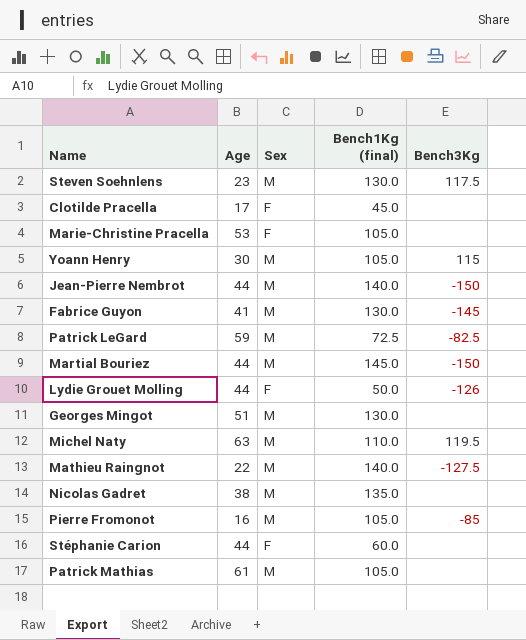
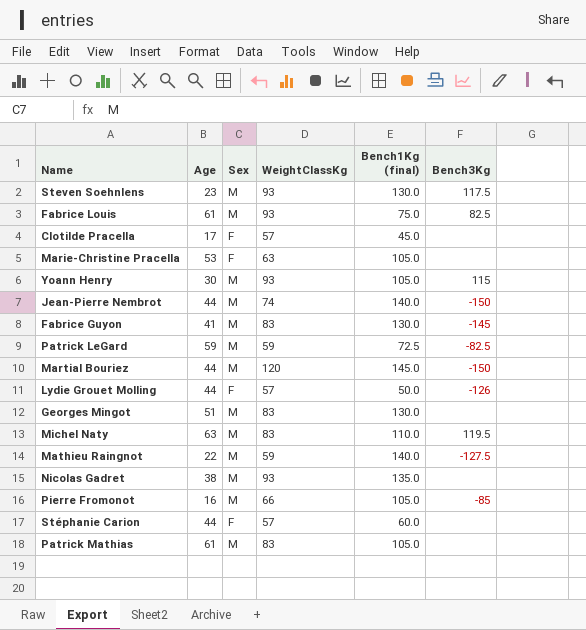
column WeightClassKg | position: none -> 4
row Fabrice Louis: none -> 61 | M | 93 | 75.0 | 82.5

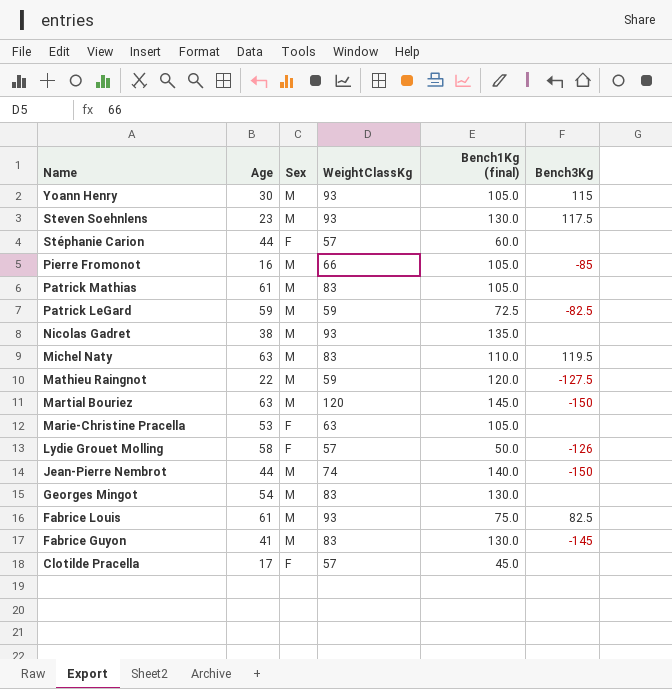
row order: none -> Name descending
Mathieu Raingnot | Bench1Kg (final): 140.0 -> 120.0
Martial Bouriez | Age: 44 -> 63
Lydie Grouet Molling | Age: 44 -> 58
Georges Mingot | Age: 51 -> 54

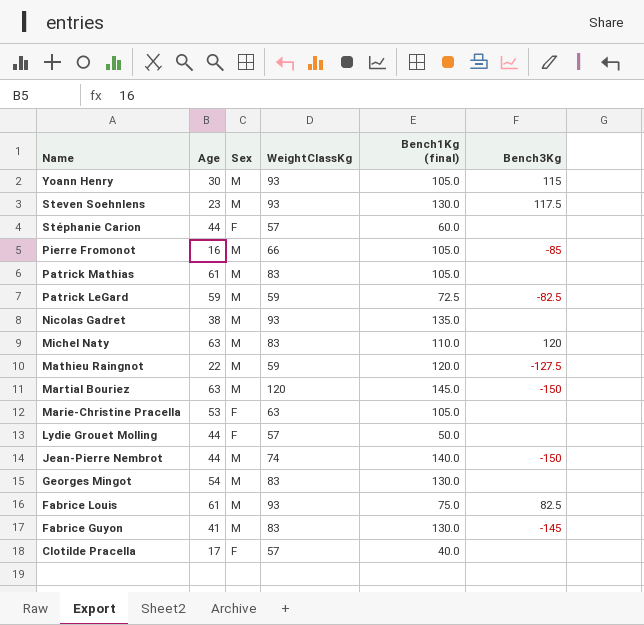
Michel Naty | Bench3Kg: 119.5 -> 120
Lydie Grouet Molling | Age: 58 -> 44
Lydie Grouet Molling | Bench3Kg: -126 -> none
Clotilde Pracella | Bench1Kg (final): 45.0 -> 40.0

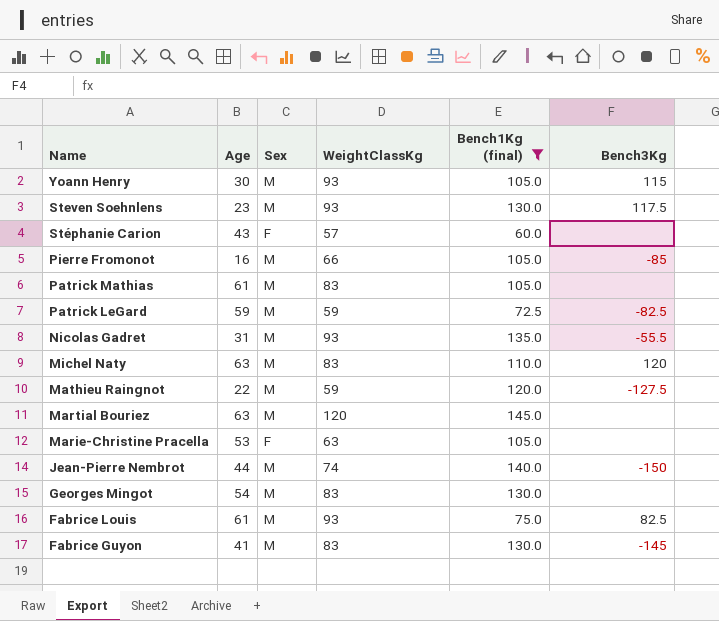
filter: none -> Bench1Kg (final) >= 60.0
Stéphanie Carion | Age: 44 -> 43
Nicolas Gadret | Age: 38 -> 31
Nicolas Gadret | Bench3Kg: none -> -55.5
Martial Bouriez | Bench3Kg: -150 -> none

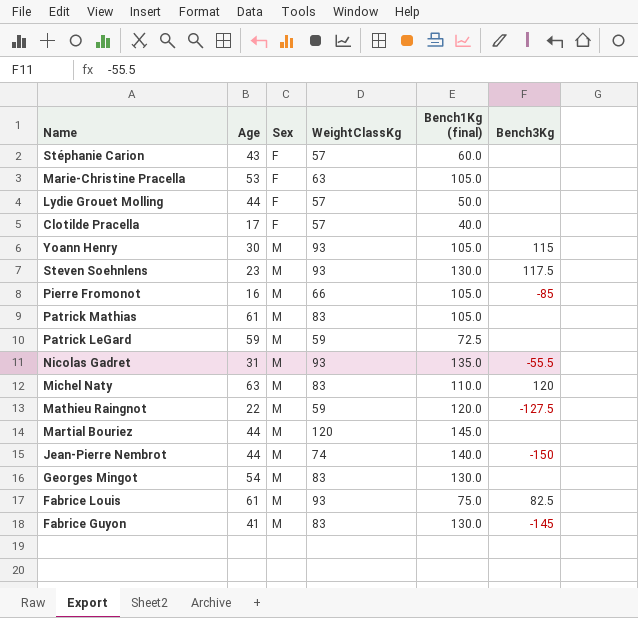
filter: Bench1Kg (final) >= 60.0 -> none
row order: Name descending -> Sex ascending
Patrick LeGard | Bench3Kg: -82.5 -> none
Martial Bouriez | Age: 63 -> 44

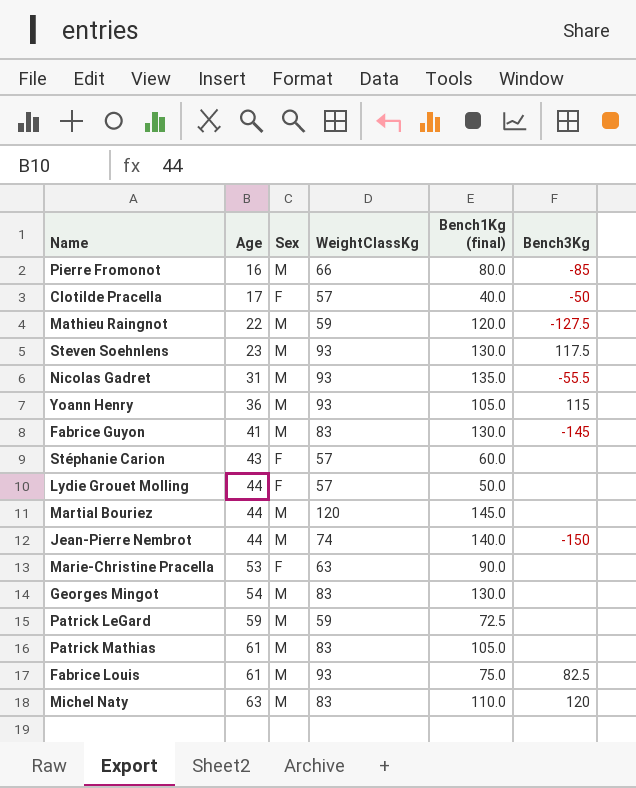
row order: Sex ascending -> Age ascending
Pierre Fromonot | Bench1Kg (final): 105.0 -> 80.0
Clotilde Pracella | Bench3Kg: none -> -50
Yoann Henry | Age: 30 -> 36
Marie-Christine Pracella | Bench1Kg (final): 105.0 -> 90.0

